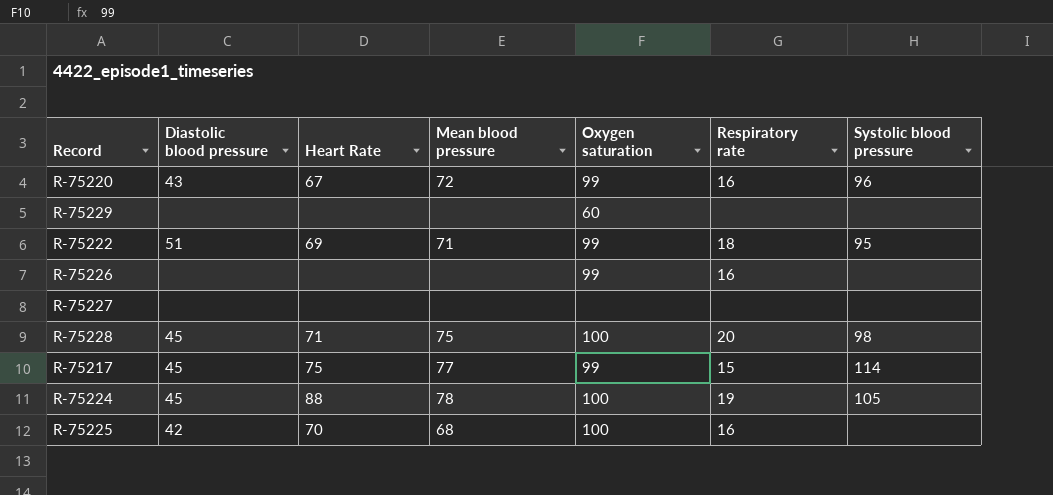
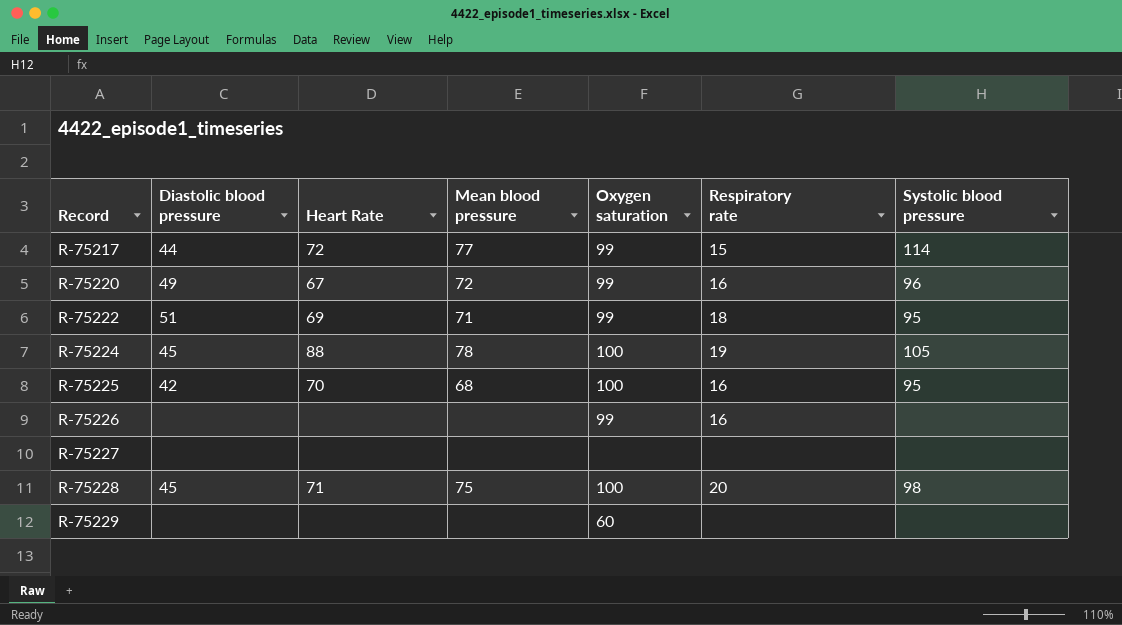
row order: none -> Record ascending
R-75217 | Diastolic blood pressure: 45 -> 44
R-75217 | Heart Rate: 75 -> 72
R-75220 | Diastolic blood pressure: 43 -> 49
R-75225 | Systolic blood pressure: none -> 95

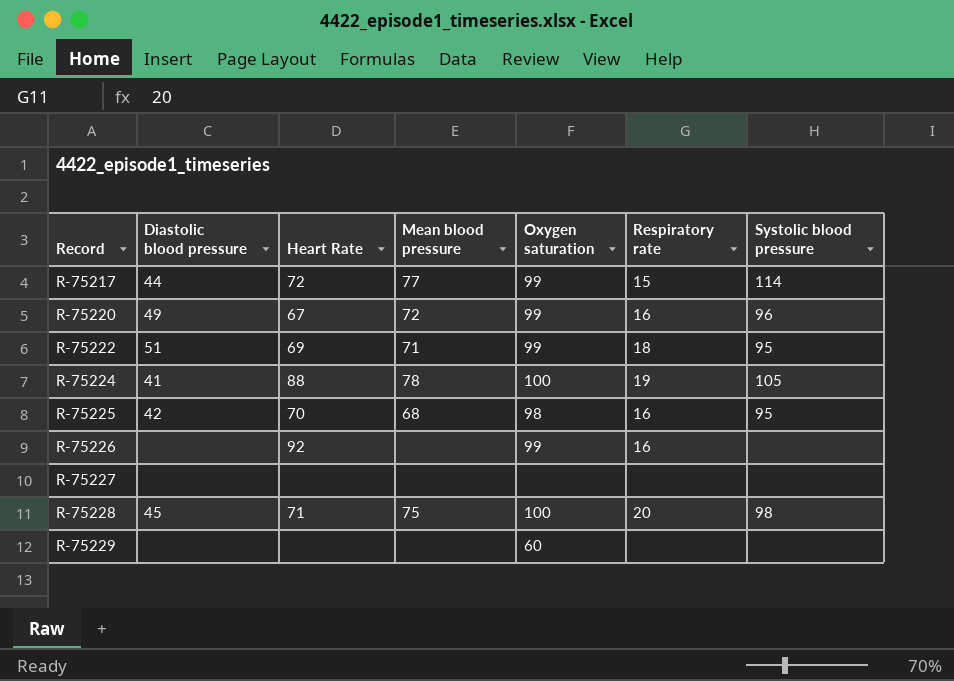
R-75224 | Diastolic blood pressure: 45 -> 41
R-75225 | Oxygen saturation: 100 -> 98
R-75226 | Heart Rate: none -> 92

